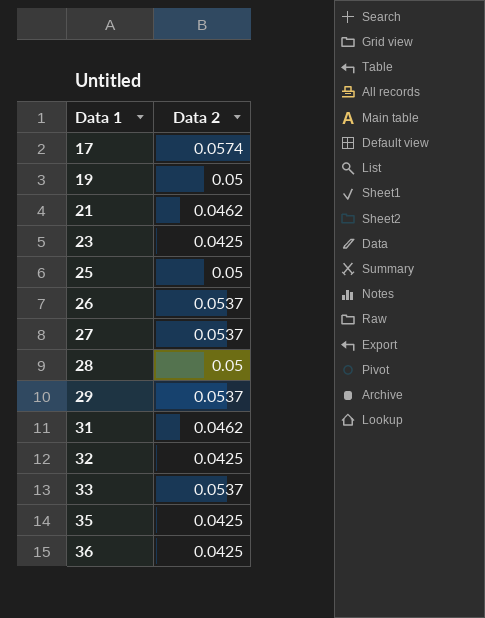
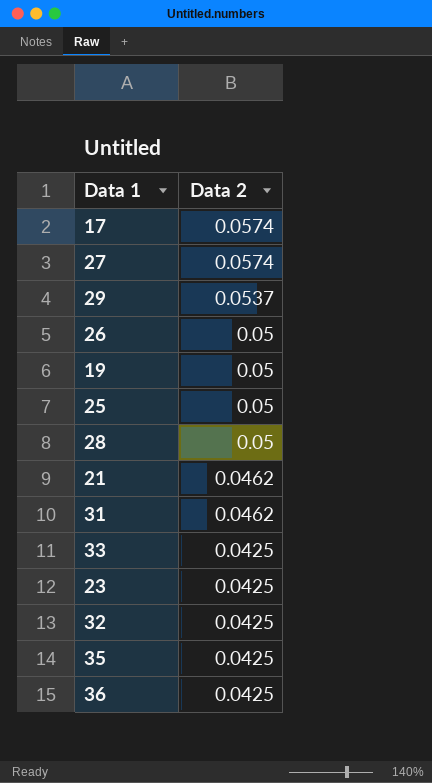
row order: Data 1 ascending -> Data 2 descending
27 | Data 2: 0.0537 -> 0.0574
26 | Data 2: 0.0537 -> 0.05
33 | Data 2: 0.0537 -> 0.0425

